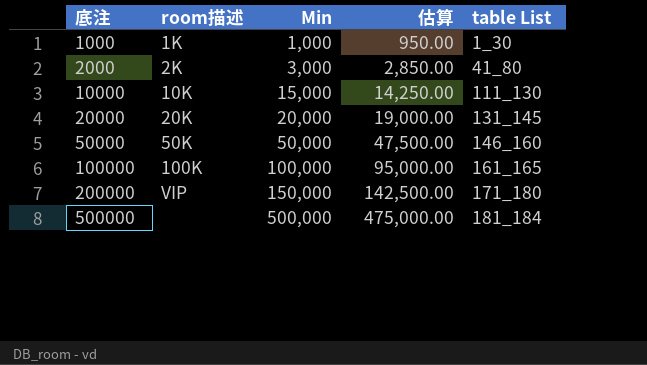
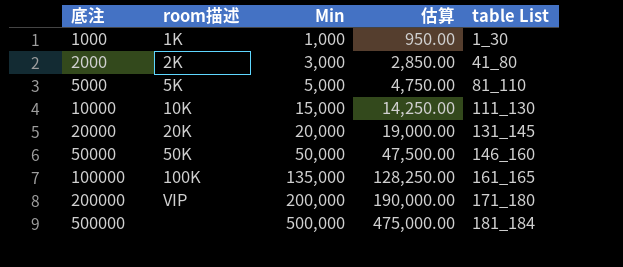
row 5000: none -> 5K | 5,000 | 4,750.00 | 81_110
100000 | Min: 100,000 -> 135,000
100000 | 估算: 95,000.00 -> 128,250.00
200000 | Min: 150,000 -> 200,000
200000 | 估算: 142,500.00 -> 190,000.00

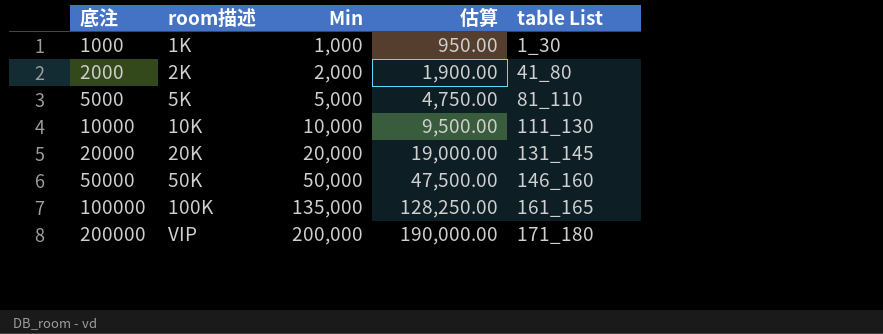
row 500000: none | 500,000 | 475,000.00 | 181_184 -> none
2000 | Min: 3,000 -> 2,000
2000 | 估算: 2,850.00 -> 1,900.00
10000 | Min: 15,000 -> 10,000
10000 | 估算: 14,250.00 -> 9,500.00

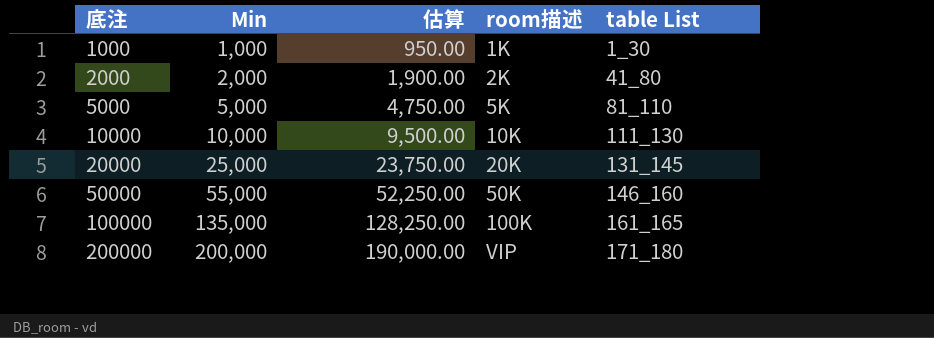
column room描述 | position: 2 -> 4
20000 | Min: 20,000 -> 25,000
20000 | 估算: 19,000.00 -> 23,750.00
50000 | Min: 50,000 -> 55,000
50000 | 估算: 47,500.00 -> 52,250.00

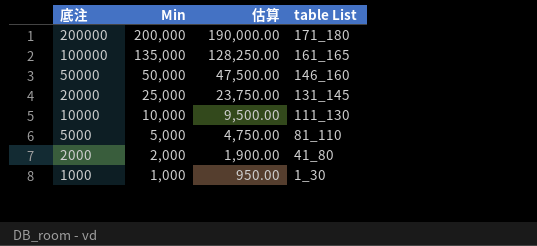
row order: 底注 ascending -> 底注 descending
column room描述 | position: 4 -> none
50000 | Min: 55,000 -> 50,000
50000 | 估算: 52,250.00 -> 47,500.00

